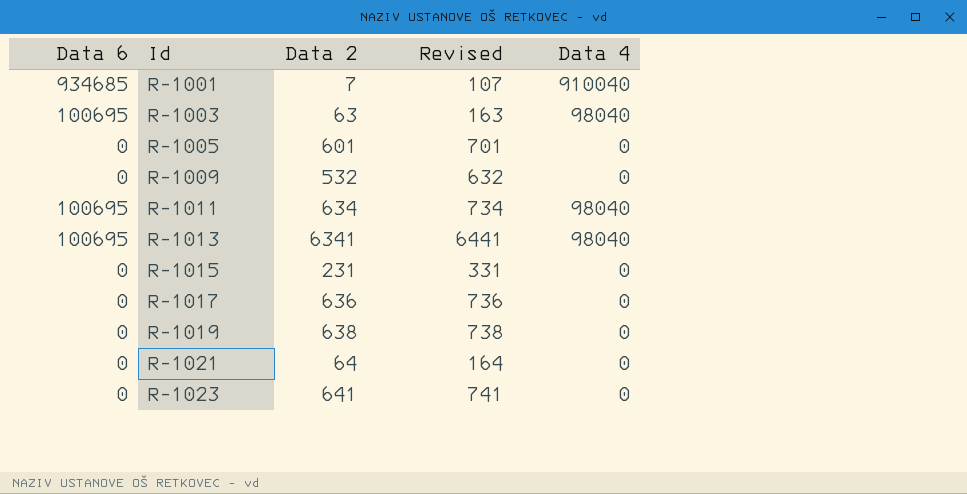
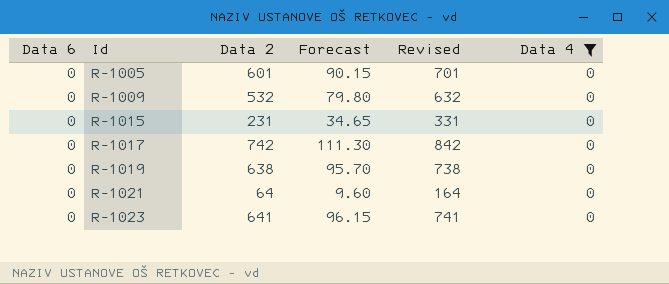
filter: none -> Data 4 = 0
column Forecast | formula: none -> [Data 2] * 0.15
R-1017 | Data 2: 636 -> 742
R-1017 | Revised: 736 -> 842

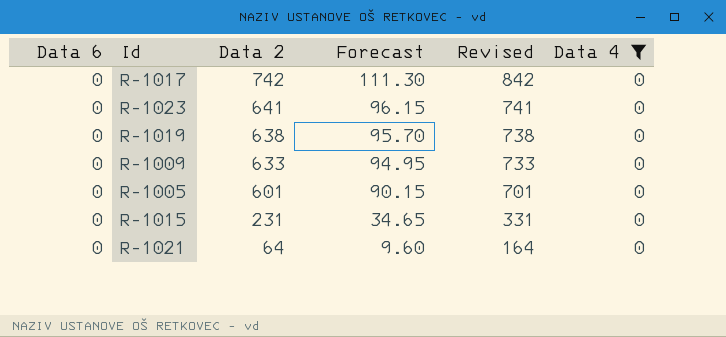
row order: Id ascending -> Data 2 descending
R-1009 | Data 2: 532 -> 633
R-1009 | Forecast: 79.80 -> 94.95
R-1009 | Revised: 632 -> 733

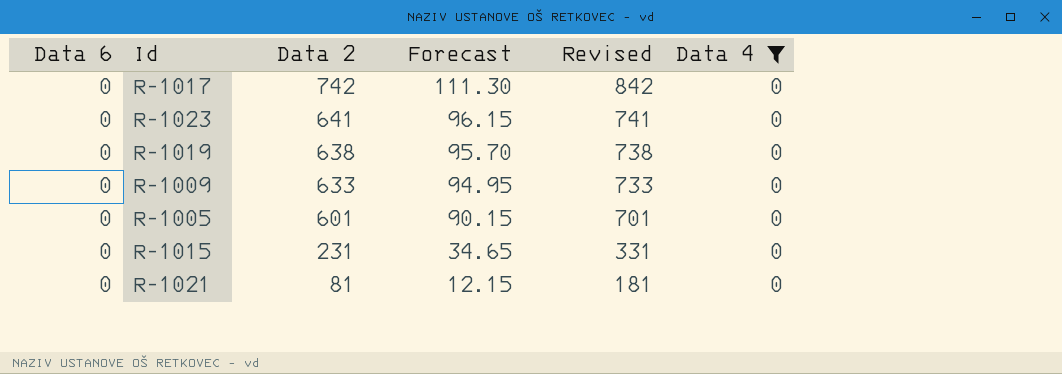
R-1021 | Data 2: 64 -> 81
R-1021 | Forecast: 9.60 -> 12.15
R-1021 | Revised: 164 -> 181

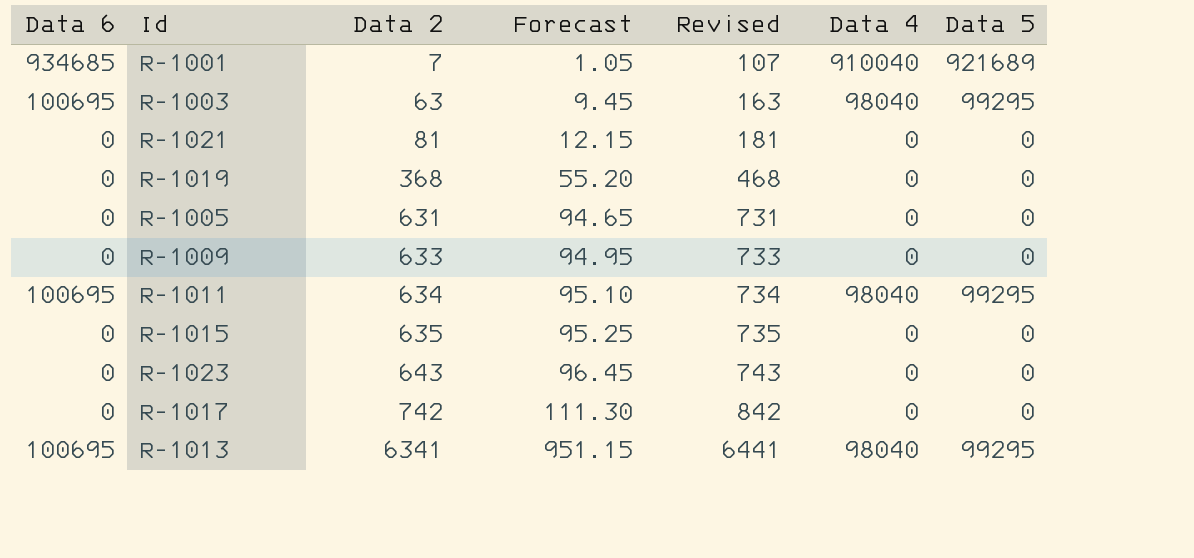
filter: Data 4 = 0 -> none
row order: Data 2 descending -> Data 2 ascending
column Data 5 | position: none -> 7
R-1019 | Data 2: 638 -> 368
R-1019 | Forecast: 95.70 -> 55.20
R-1019 | Revised: 738 -> 468
R-1005 | Data 2: 601 -> 631
R-1005 | Forecast: 90.15 -> 94.65
R-1005 | Revised: 701 -> 731
R-1015 | Data 2: 231 -> 635
R-1015 | Forecast: 34.65 -> 95.25
R-1015 | Revised: 331 -> 735
R-1023 | Data 2: 641 -> 643
R-1023 | Forecast: 96.15 -> 96.45
R-1023 | Revised: 741 -> 743

